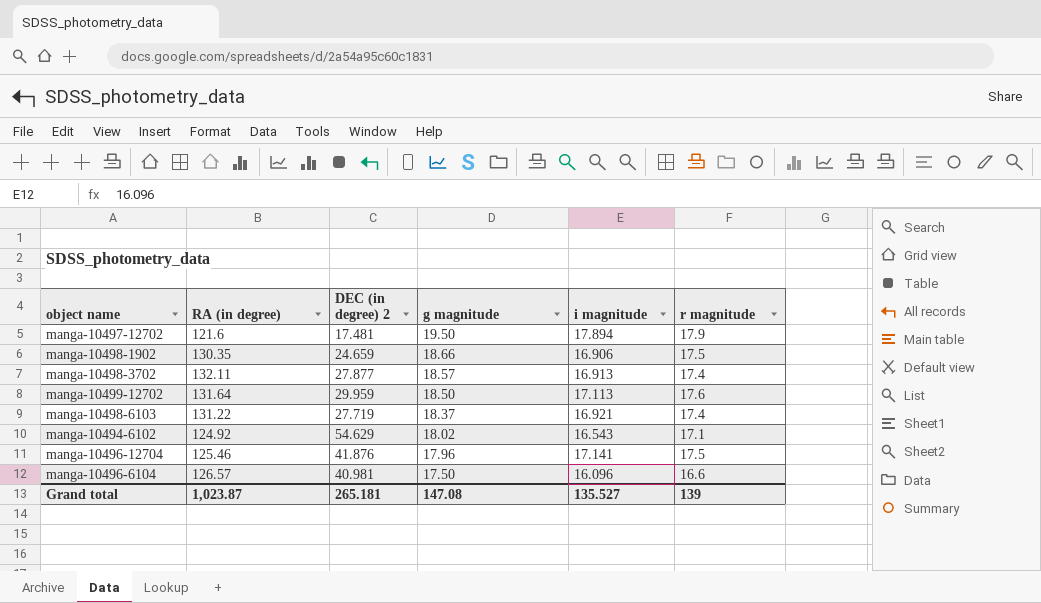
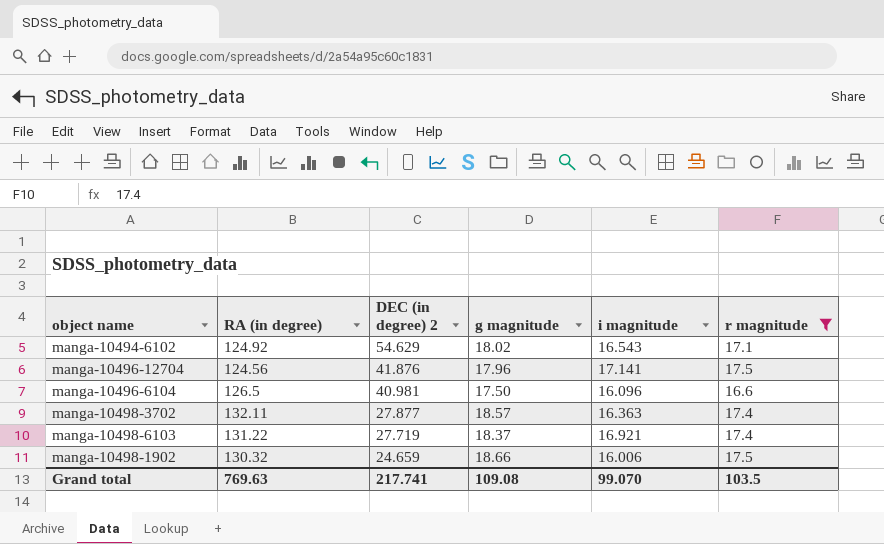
filter: none -> r magnitude <= 17.5
row order: g magnitude descending -> DEC (in degree) 2 descending
manga-10496-12704 | RA (in degree): 125.46 -> 124.56
manga-10496-6104 | RA (in degree): 126.57 -> 126.5
manga-10498-3702 | i magnitude: 16.913 -> 16.363
manga-10498-1902 | RA (in degree): 130.35 -> 130.32
manga-10498-1902 | i magnitude: 16.906 -> 16.006
Grand total | RA (in degree): 1,023.87 -> 769.63
Grand total | DEC (in degree) 2: 265.181 -> 217.741
Grand total | g magnitude: 147.08 -> 109.08
Grand total | i magnitude: 135.527 -> 99.070
Grand total | r magnitude: 139 -> 103.5

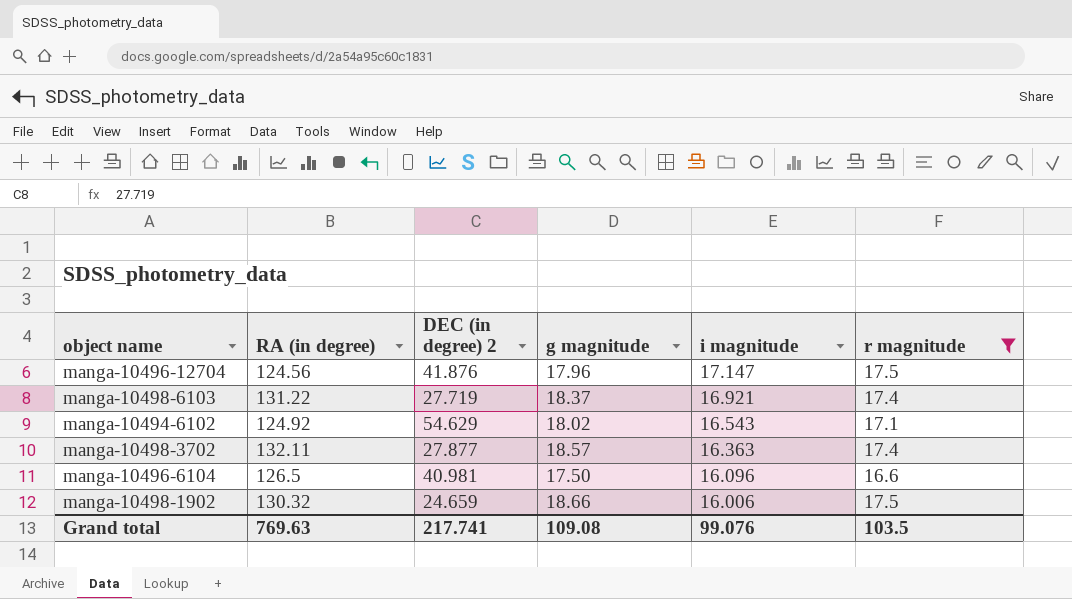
row order: DEC (in degree) 2 descending -> i magnitude descending
manga-10496-12704 | i magnitude: 17.141 -> 17.147
Grand total | i magnitude: 99.070 -> 99.076

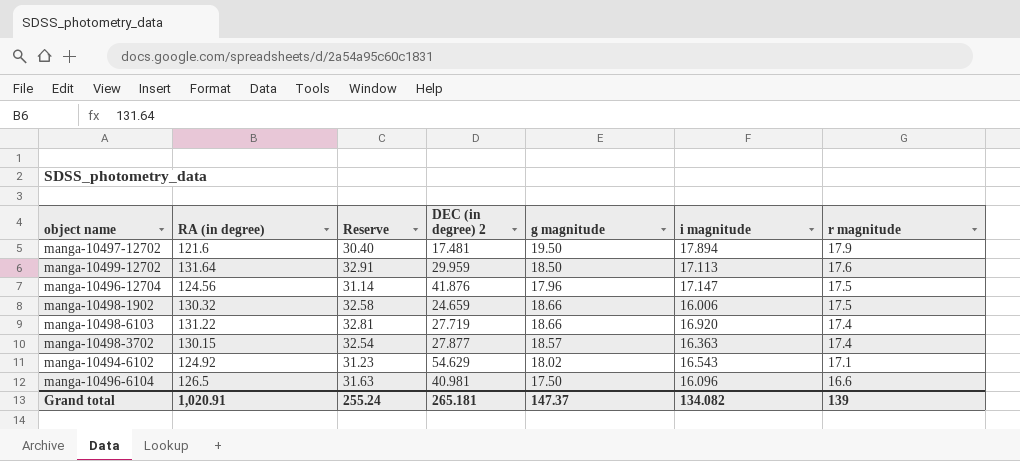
filter: r magnitude <= 17.5 -> none
row order: i magnitude descending -> r magnitude descending
column Reserve | formula: none -> [RA (in degree)] * 0.25
manga-10498-6103 | g magnitude: 18.37 -> 18.66
manga-10498-6103 | i magnitude: 16.921 -> 16.920
manga-10498-3702 | RA (in degree): 132.11 -> 130.15
Grand total | RA (in degree): 769.63 -> 1,020.91
Grand total | DEC (in degree) 2: 217.741 -> 265.181
Grand total | g magnitude: 109.08 -> 147.37
Grand total | i magnitude: 99.076 -> 134.082
Grand total | r magnitude: 103.5 -> 139

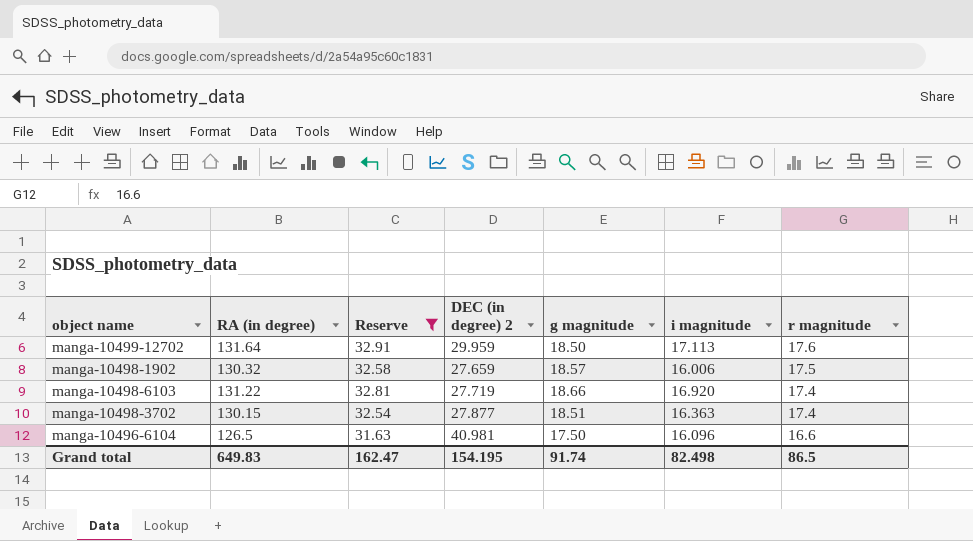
filter: none -> Reserve >= 31.63
manga-10498-1902 | DEC (in degree) 2: 24.659 -> 27.659
manga-10498-1902 | g magnitude: 18.66 -> 18.57
manga-10498-3702 | g magnitude: 18.57 -> 18.51
Grand total | RA (in degree): 1,020.91 -> 649.83
Grand total | Reserve: 255.24 -> 162.47
Grand total | DEC (in degree) 2: 265.181 -> 154.195
Grand total | g magnitude: 147.37 -> 91.74
Grand total | i magnitude: 134.082 -> 82.498
Grand total | r magnitude: 139 -> 86.5

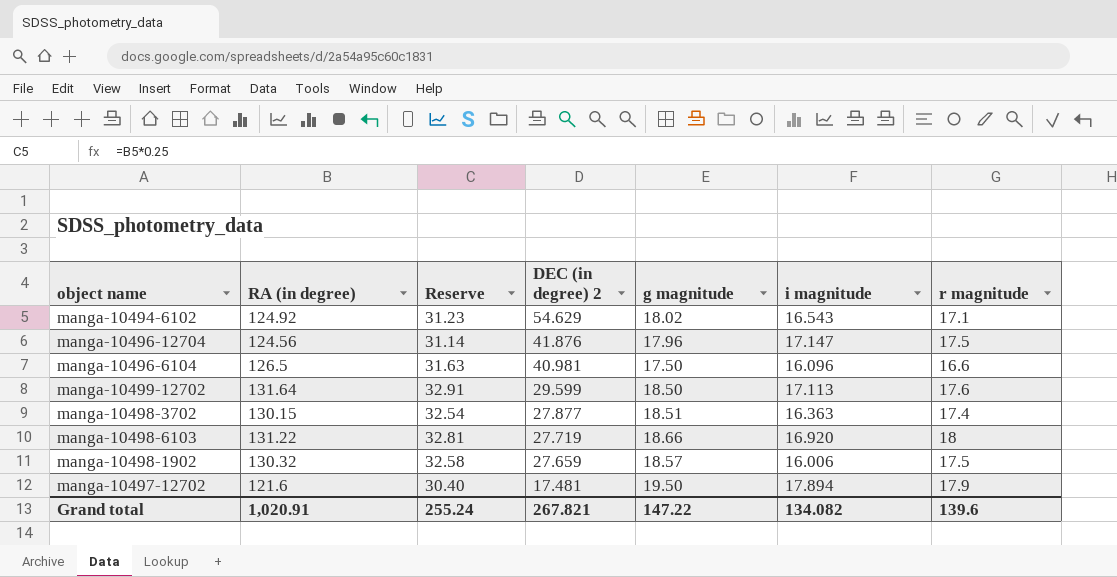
filter: Reserve >= 31.63 -> none
row order: r magnitude descending -> DEC (in degree) 2 descending
manga-10499-12702 | DEC (in degree) 2: 29.959 -> 29.599
manga-10498-6103 | r magnitude: 17.4 -> 18
Grand total | RA (in degree): 649.83 -> 1,020.91
Grand total | Reserve: 162.47 -> 255.24
Grand total | DEC (in degree) 2: 154.195 -> 267.821
Grand total | g magnitude: 91.74 -> 147.22
Grand total | i magnitude: 82.498 -> 134.082
Grand total | r magnitude: 86.5 -> 139.6

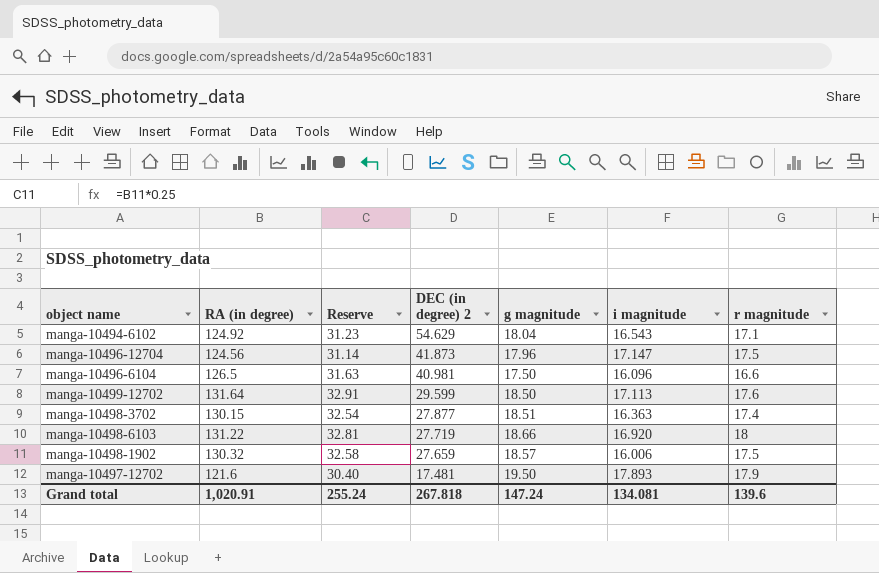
manga-10494-6102 | g magnitude: 18.02 -> 18.04
manga-10496-12704 | DEC (in degree) 2: 41.876 -> 41.873
manga-10497-12702 | i magnitude: 17.894 -> 17.893
Grand total | DEC (in degree) 2: 267.821 -> 267.818
Grand total | g magnitude: 147.22 -> 147.24
Grand total | i magnitude: 134.082 -> 134.081

